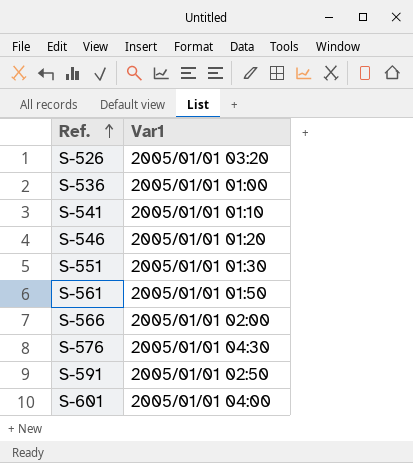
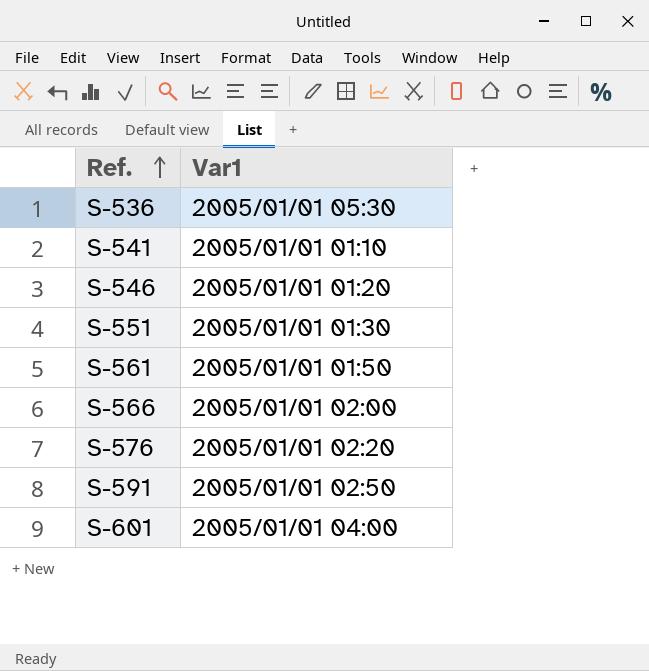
row S-526: 2005/01/01 03:20 -> none
S-536 | Var1: 2005/01/01 01:00 -> 2005/01/01 05:30
S-576 | Var1: 2005/01/01 04:30 -> 2005/01/01 02:20

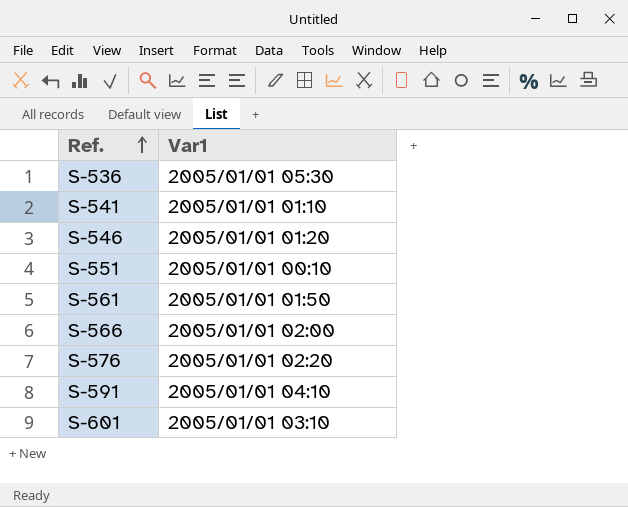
S-551 | Var1: 2005/01/01 01:30 -> 2005/01/01 00:10
S-591 | Var1: 2005/01/01 02:50 -> 2005/01/01 04:10
S-601 | Var1: 2005/01/01 04:00 -> 2005/01/01 03:10

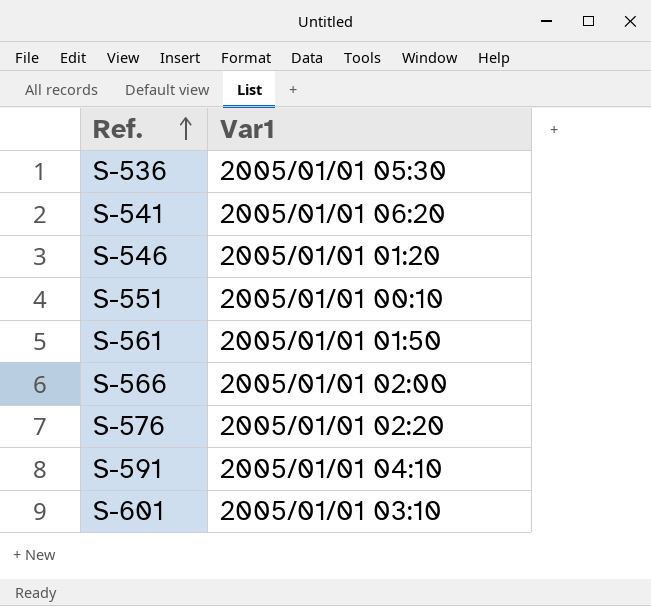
S-541 | Var1: 2005/01/01 01:10 -> 2005/01/01 06:20

